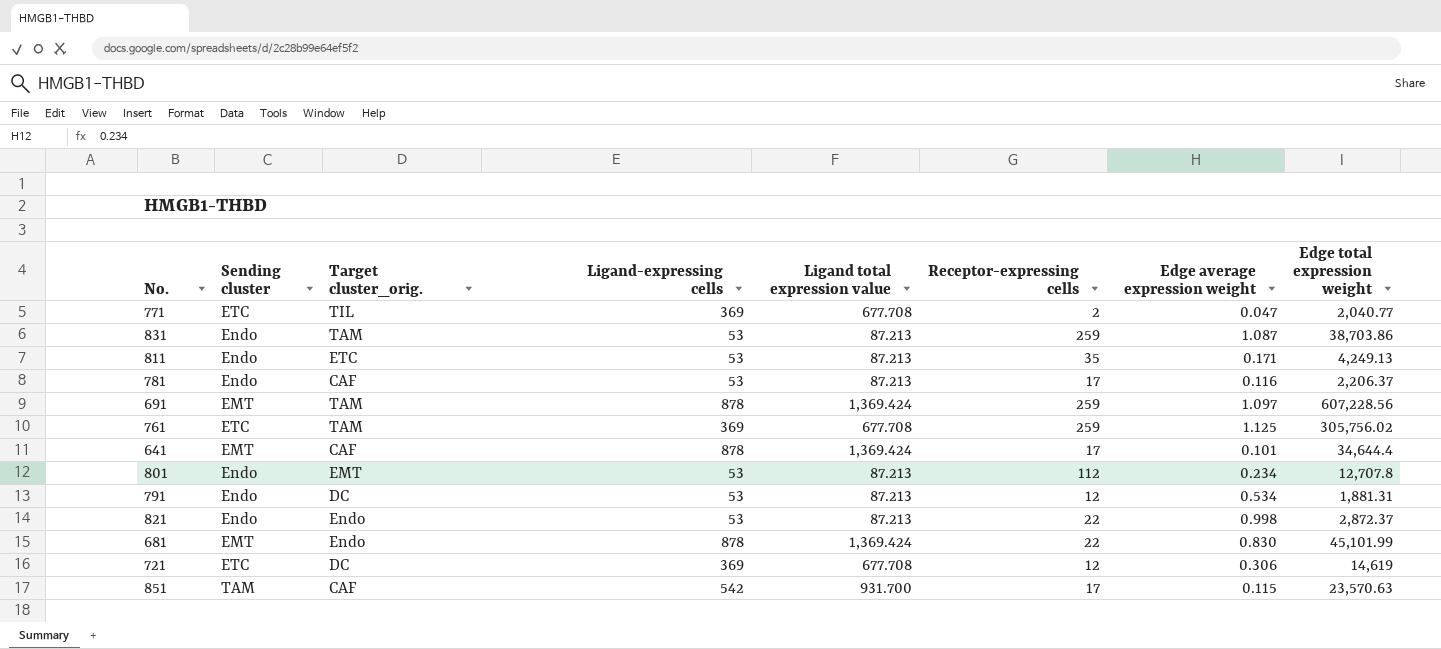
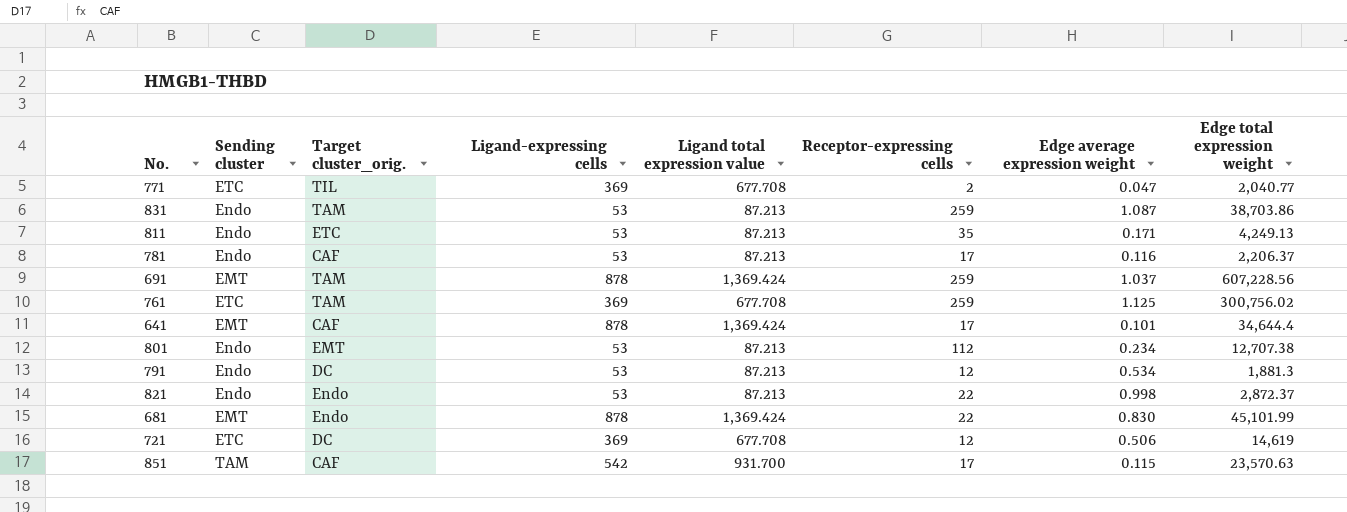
691 | Edge average expression weight: 1.097 -> 1.037
761 | Edge total expression weight: 305,756.02 -> 300,756.02
801 | Edge total expression weight: 12,707.8 -> 12,707.38
791 | Edge total expression weight: 1,881.31 -> 1,881.3
721 | Edge average expression weight: 0.306 -> 0.506

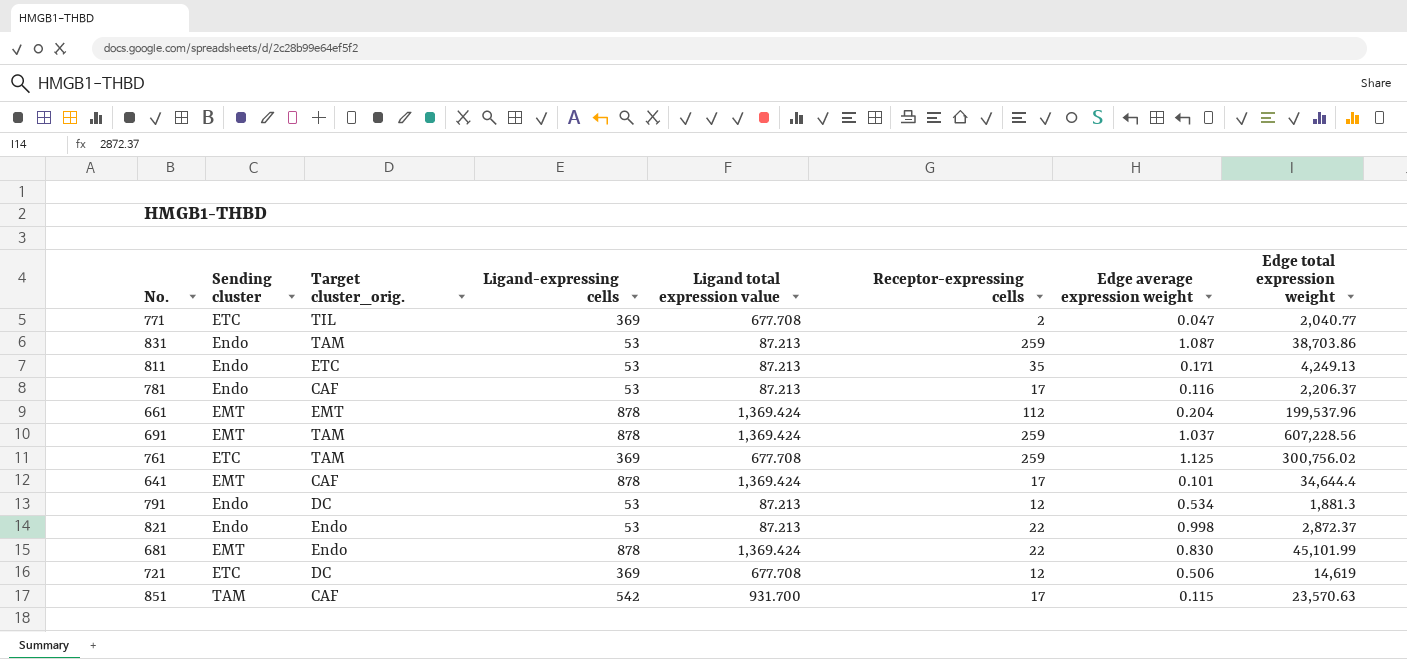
row 801: Endo | EMT | 53 | 87.213 | 112 | 0.234 | 12,707.38 -> none
row 661: none -> EMT | EMT | 878 | 1,369.424 | 112 | 0.204 | 199,537.96

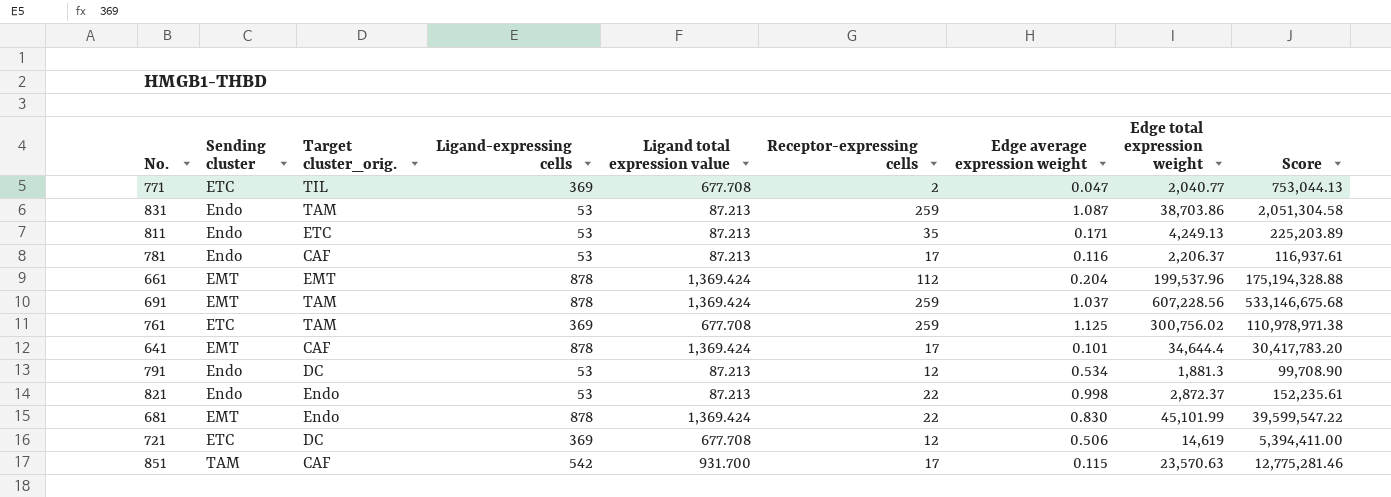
column Score | formula: none -> [Ligand-expressing cells] * [Edge total expression weight]

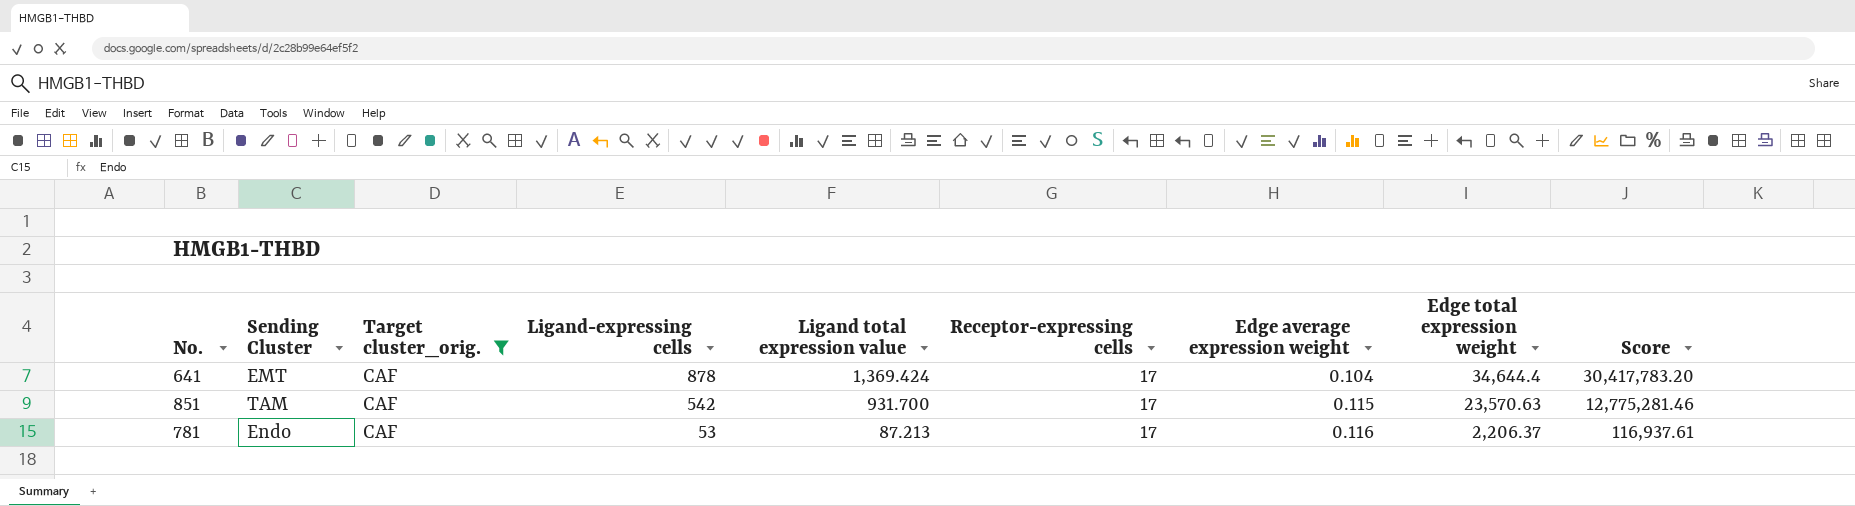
filter: none -> Target cluster_orig. = CAF
row order: none -> Ligand-expressing cells descending
column name: Sending cluster -> Sending Cluster
641 | Edge average expression weight: 0.101 -> 0.104

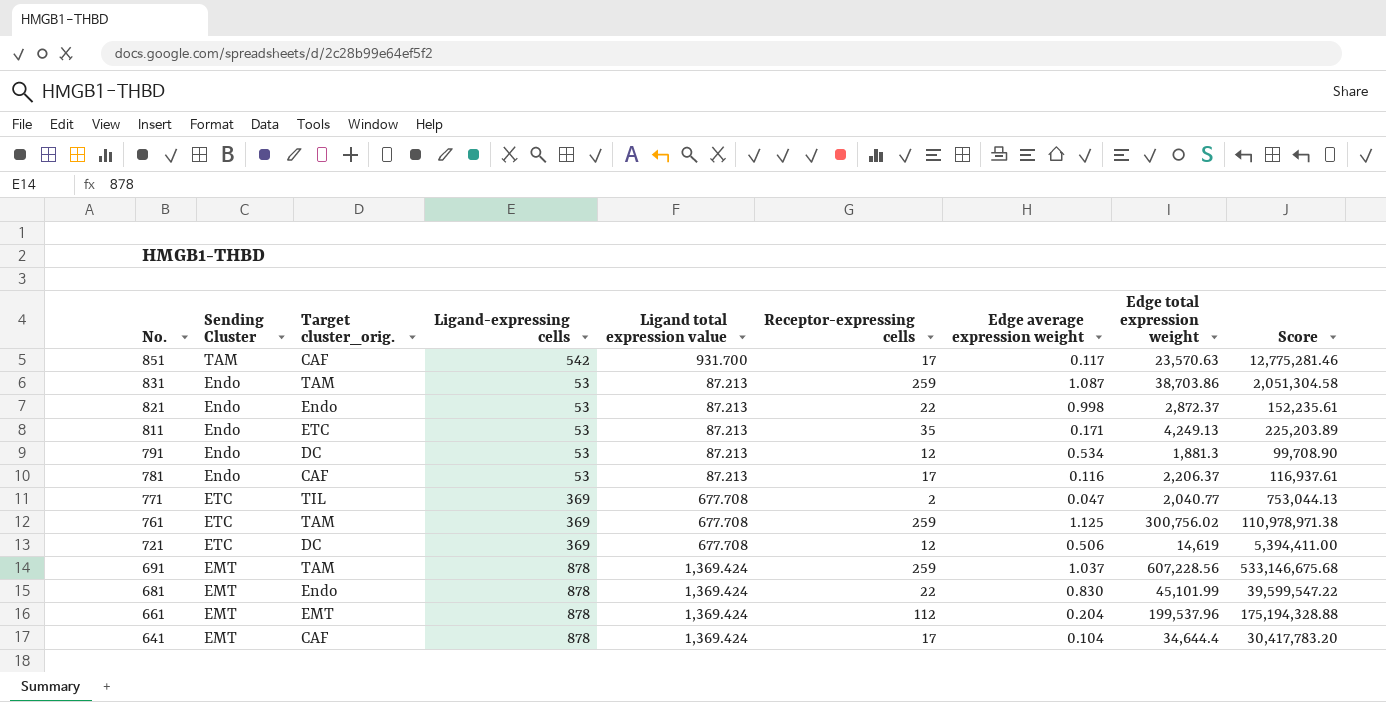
filter: Target cluster_orig. = CAF -> none
row order: Ligand-expressing cells descending -> No. descending
851 | Edge average expression weight: 0.115 -> 0.117

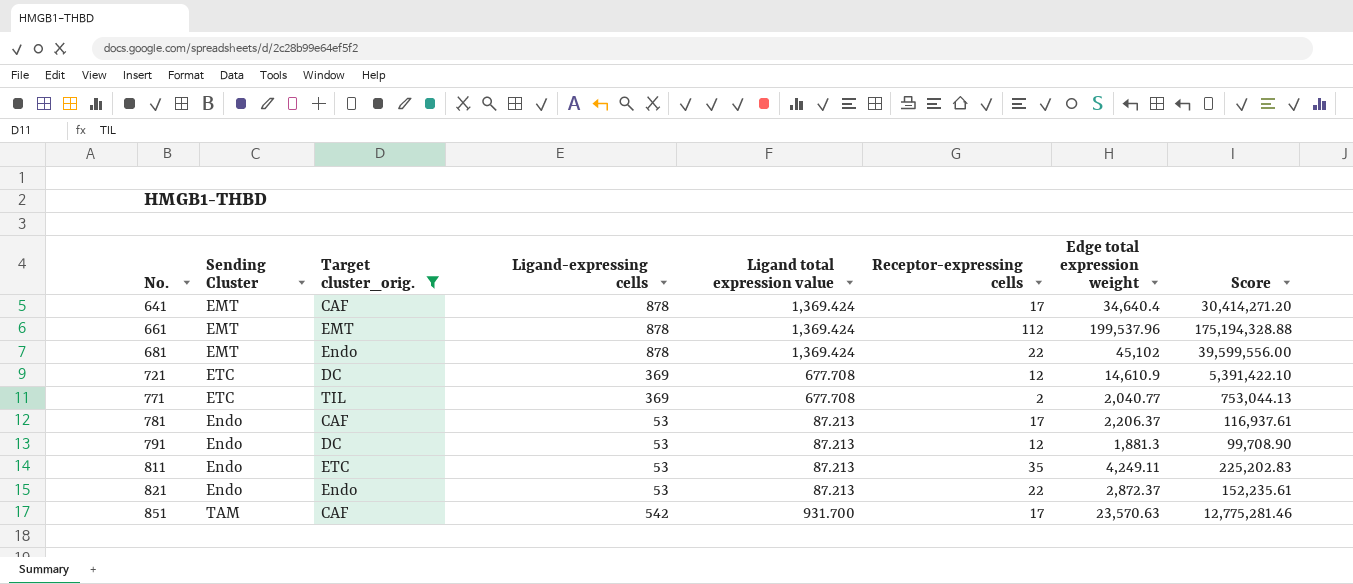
filter: none -> Target cluster_orig. != TAM
row order: No. descending -> No. ascending
column Edge average expression weight | position: 7 -> none
641 | Edge total expression weight: 34,644.4 -> 34,640.4
641 | Score: 30,417,783.20 -> 30,414,271.20
681 | Edge total expression weight: 45,101.99 -> 45,102
681 | Score: 39,599,547.22 -> 39,599,556.00
721 | Edge total expression weight: 14,619 -> 14,610.9
721 | Score: 5,394,411.00 -> 5,391,422.10
811 | Edge total expression weight: 4,249.13 -> 4,249.11
811 | Score: 225,203.89 -> 225,202.83

